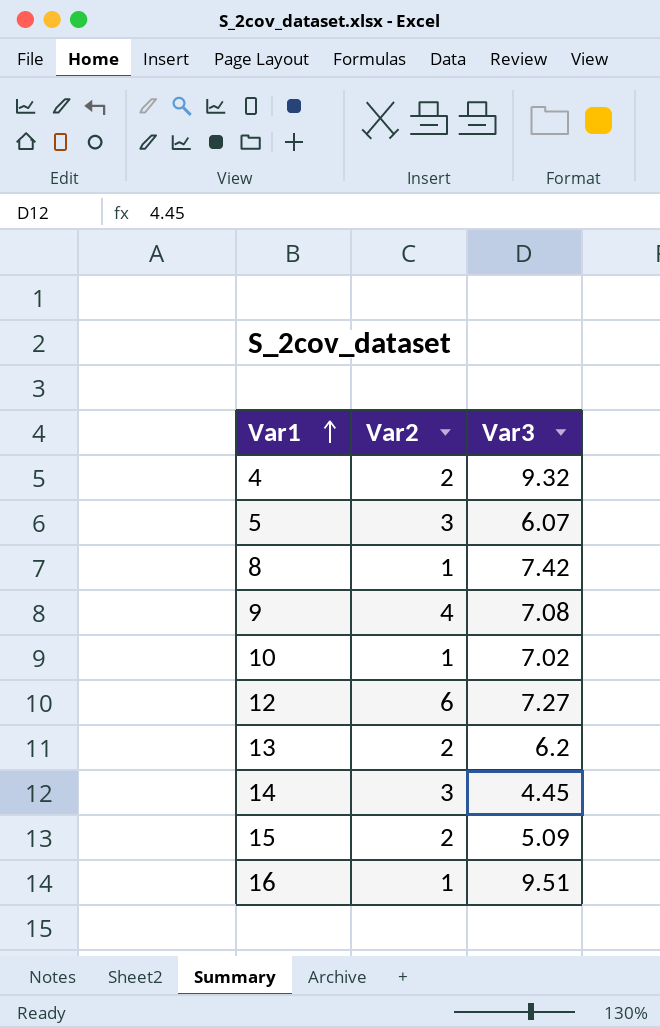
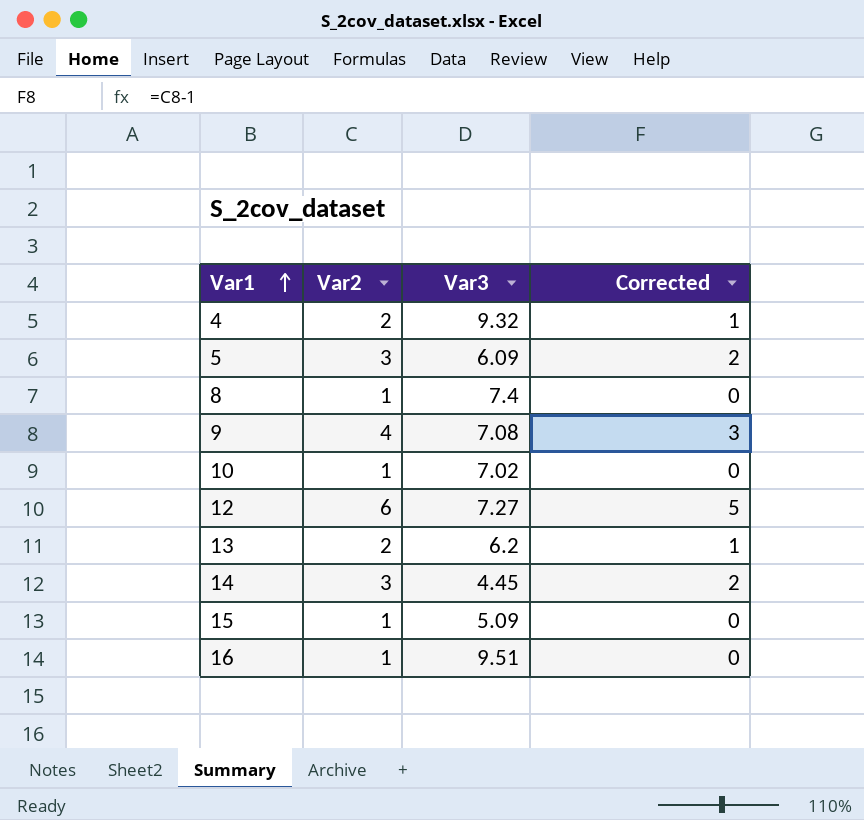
column Corrected | formula: none -> [Var2] - 1
5 | Var3: 6.07 -> 6.09
8 | Var3: 7.42 -> 7.4
15 | Var2: 2 -> 1

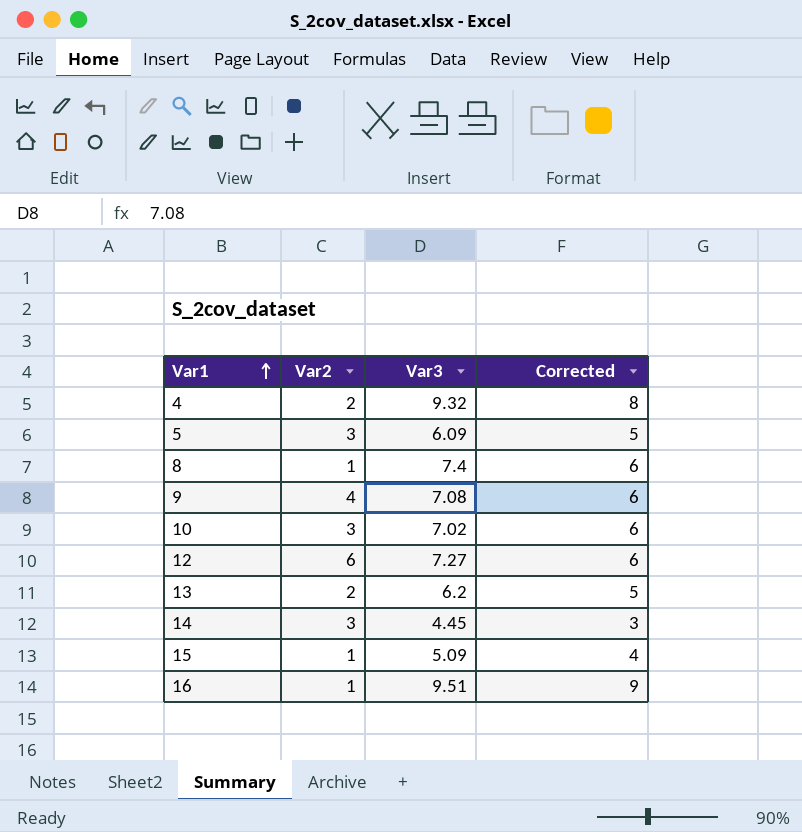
column Corrected | formula: [Var2] - 1 -> [Var3] - 1
10 | Var2: 1 -> 3

